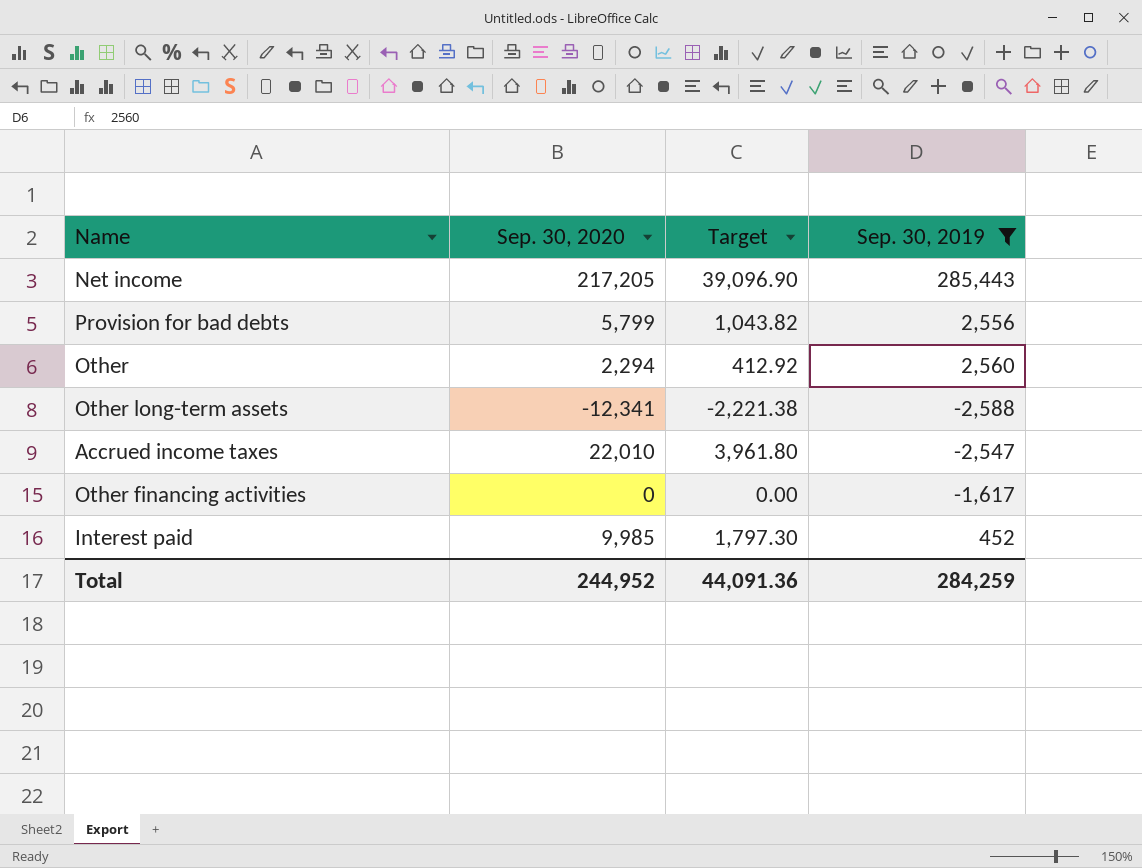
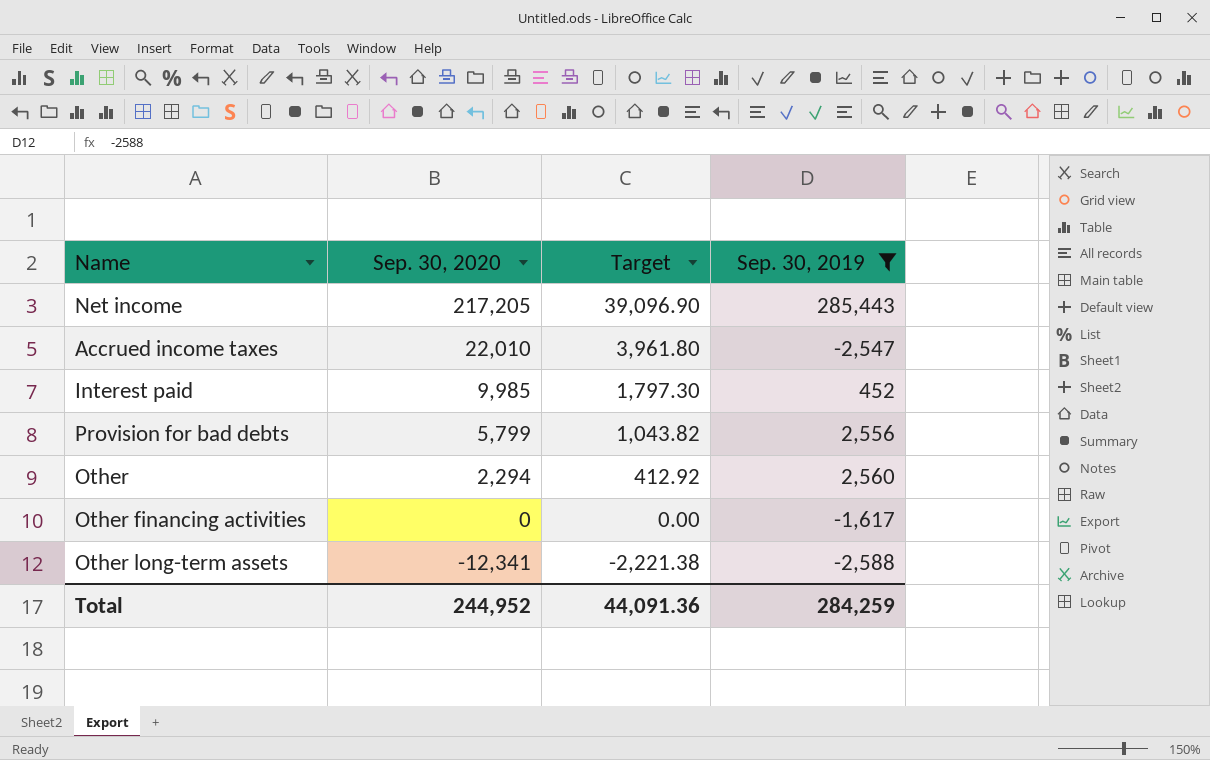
row order: none -> Sep. 30, 2020 descending

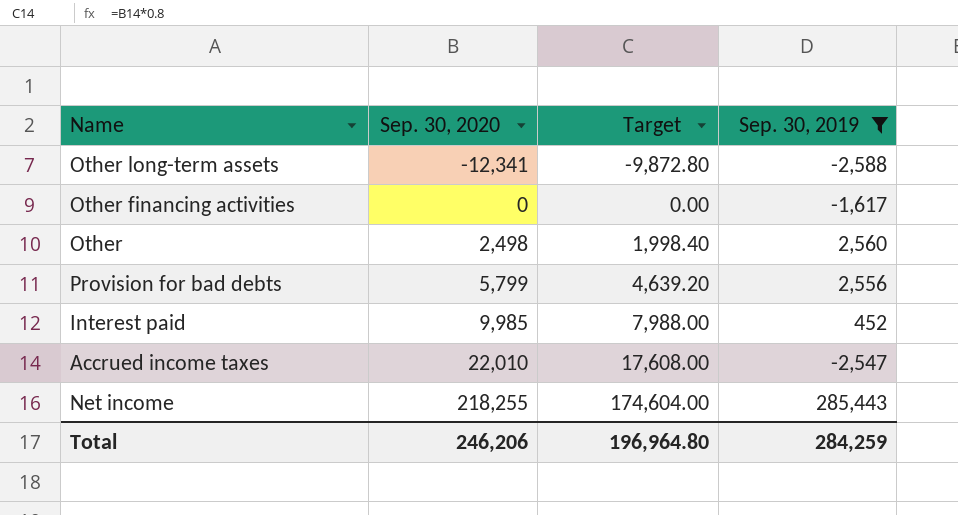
row order: Sep. 30, 2020 descending -> Sep. 30, 2020 ascending
column Target | formula: [Sep. 30, 2020] * 0.18 -> [Sep. 30, 2020] * 0.8
Other | Sep. 30, 2020: 2,294 -> 2,498
Net income | Sep. 30, 2020: 217,205 -> 218,255
Total | Sep. 30, 2020: 244,952 -> 246,206
Total | Target: 44,091.36 -> 196,964.80

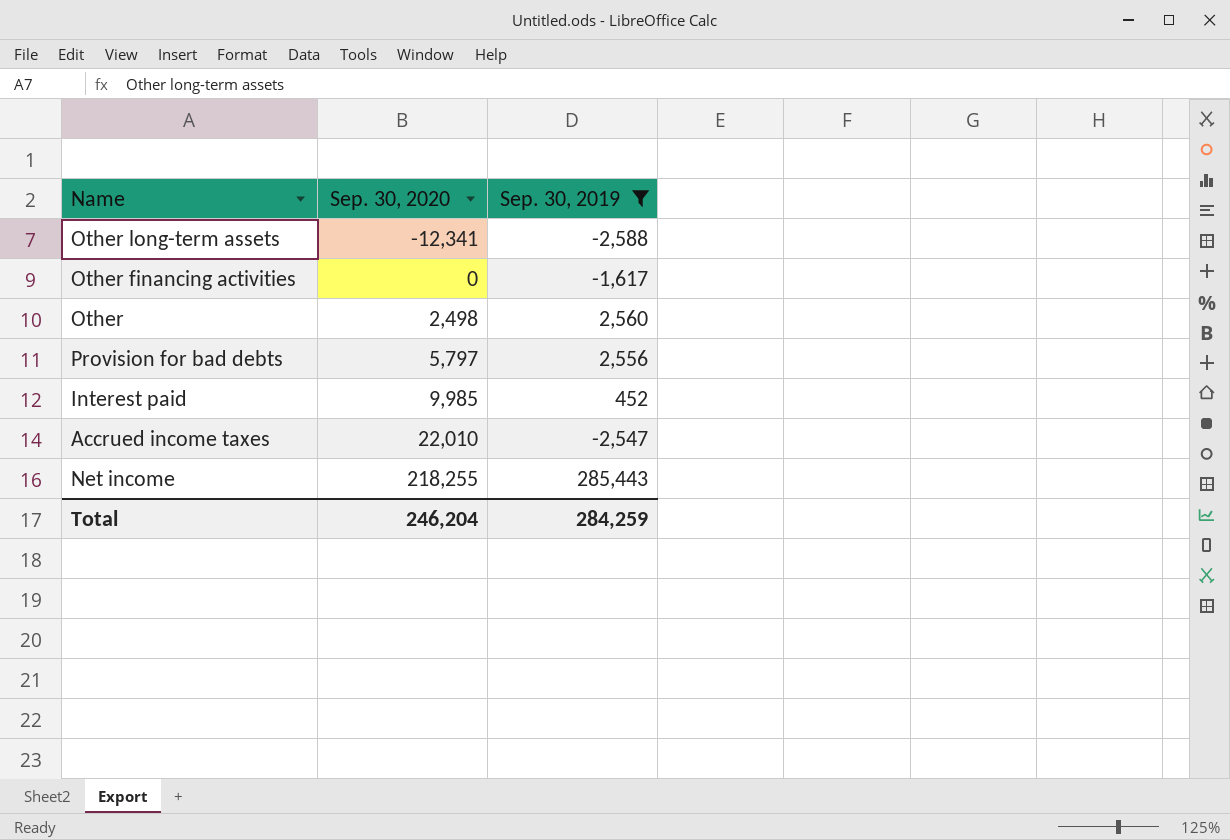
column Target | formula: [Sep. 30, 2020] * 0.8 -> none
Provision for bad debts | Sep. 30, 2020: 5,799 -> 5,797
Total | Sep. 30, 2020: 246,206 -> 246,204

